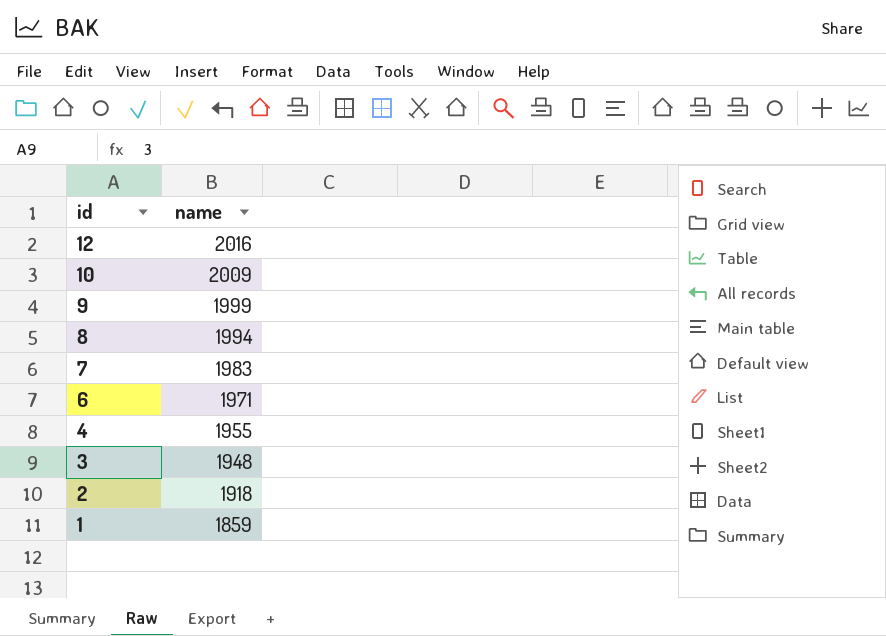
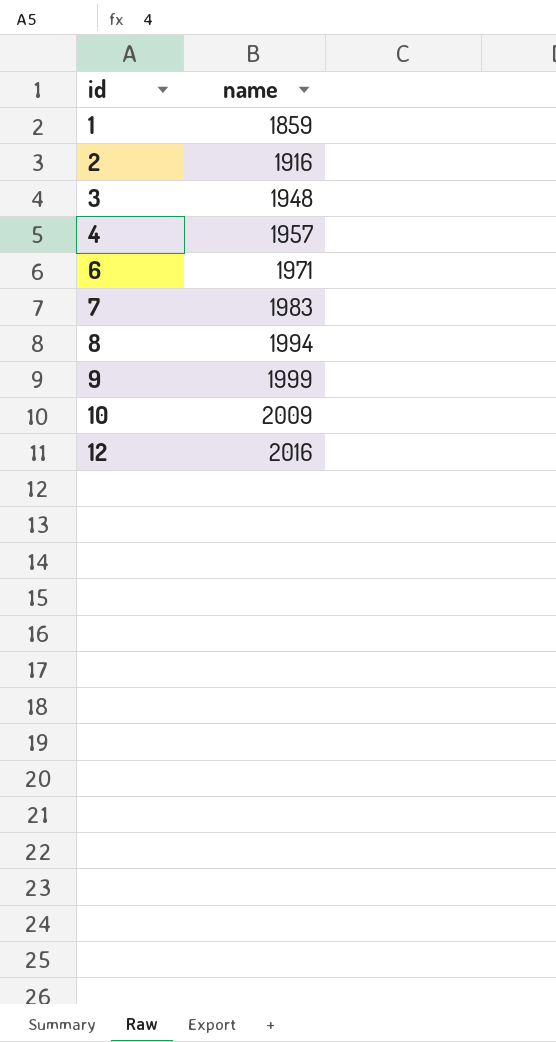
row order: id descending -> id ascending
2 | name: 1918 -> 1916
4 | name: 1955 -> 1957

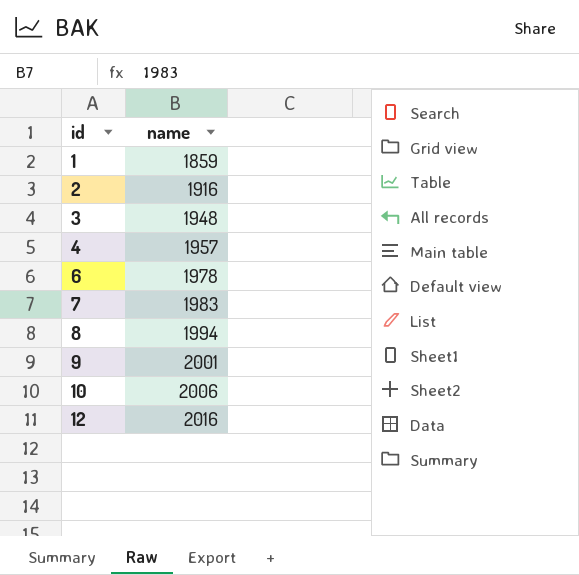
6 | name: 1971 -> 1978
9 | name: 1999 -> 2001
10 | name: 2009 -> 2006

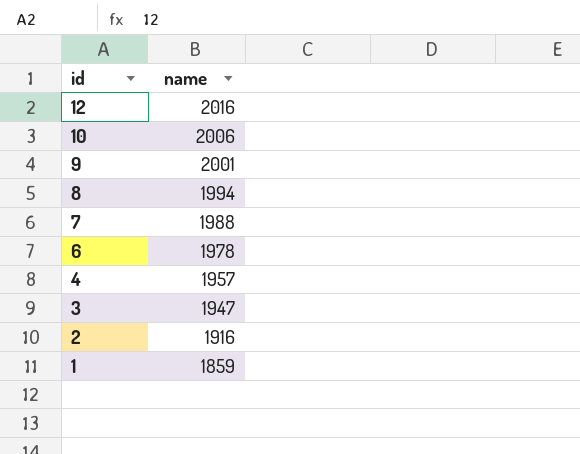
row order: id ascending -> id descending
7 | name: 1983 -> 1988
3 | name: 1948 -> 1947

